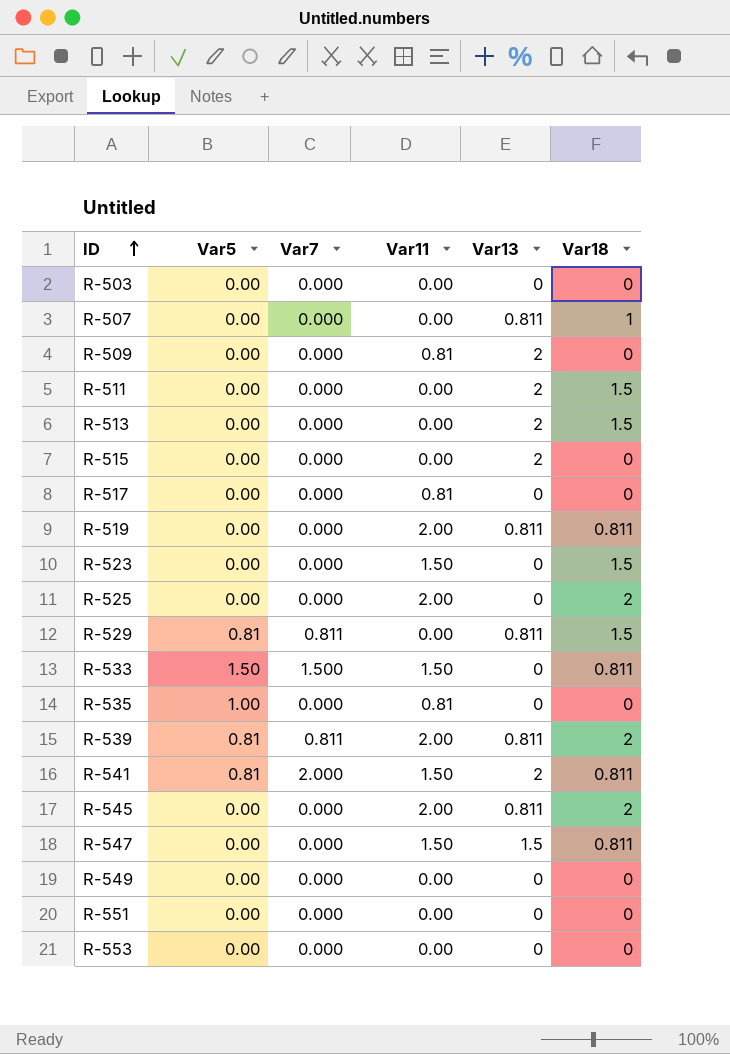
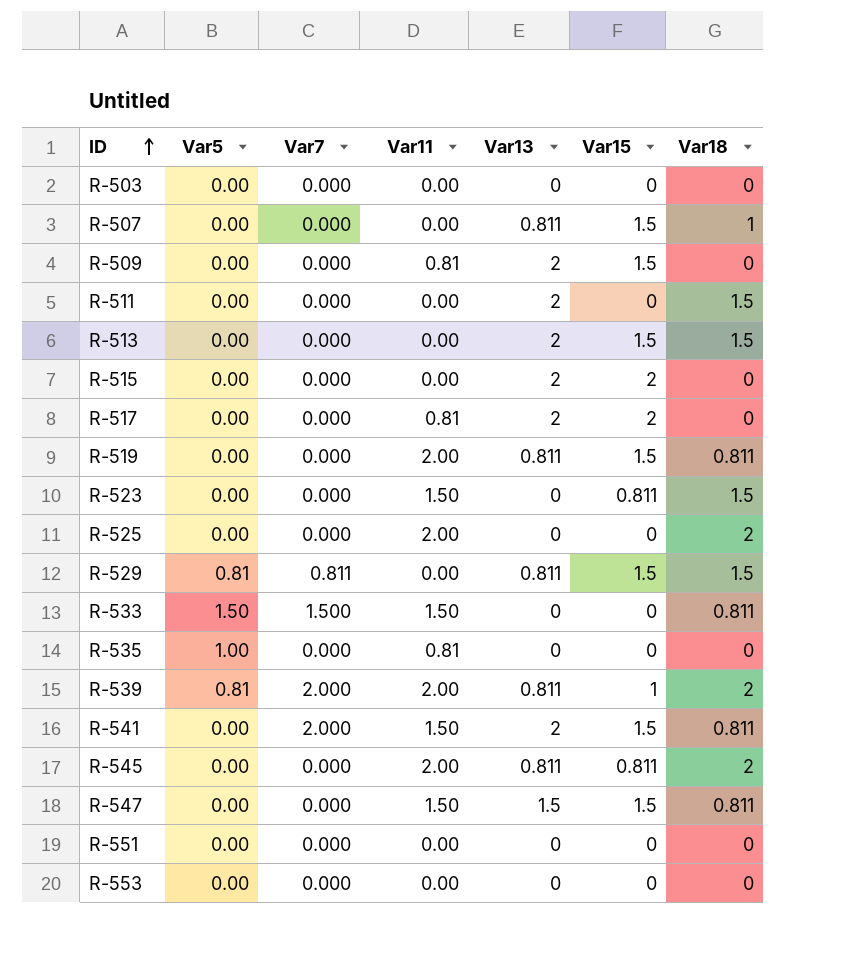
column Var15 | position: none -> 6
row R-549: 0.00 | 0.000 | 0.00 | 0 | 0 -> none
R-517 | Var13: 0 -> 2
R-539 | Var7: 0.811 -> 2.000
R-541 | Var5: 0.81 -> 0.00

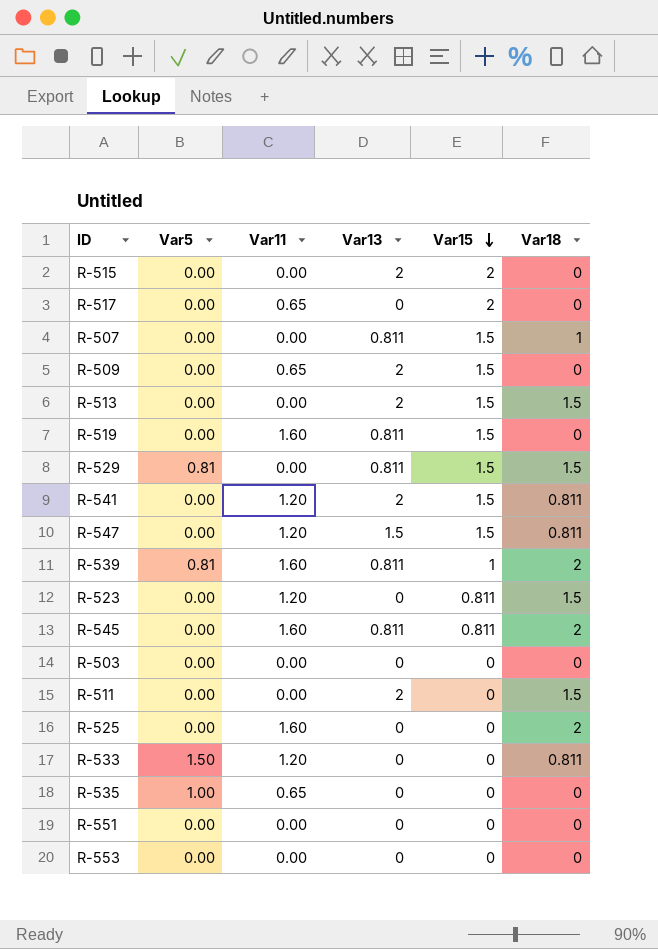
row order: ID ascending -> Var15 descending
column Var7 | position: 3 -> none
R-517 | Var11: 0.81 -> 0.65
R-517 | Var13: 2 -> 0
R-509 | Var11: 0.81 -> 0.65
R-519 | Var11: 2.00 -> 1.60
R-519 | Var18: 0.811 -> 0
R-541 | Var11: 1.50 -> 1.20
R-547 | Var11: 1.50 -> 1.20
R-539 | Var11: 2.00 -> 1.60
R-523 | Var11: 1.50 -> 1.20
R-545 | Var11: 2.00 -> 1.60
R-525 | Var11: 2.00 -> 1.60
R-533 | Var11: 1.50 -> 1.20
R-535 | Var11: 0.81 -> 0.65

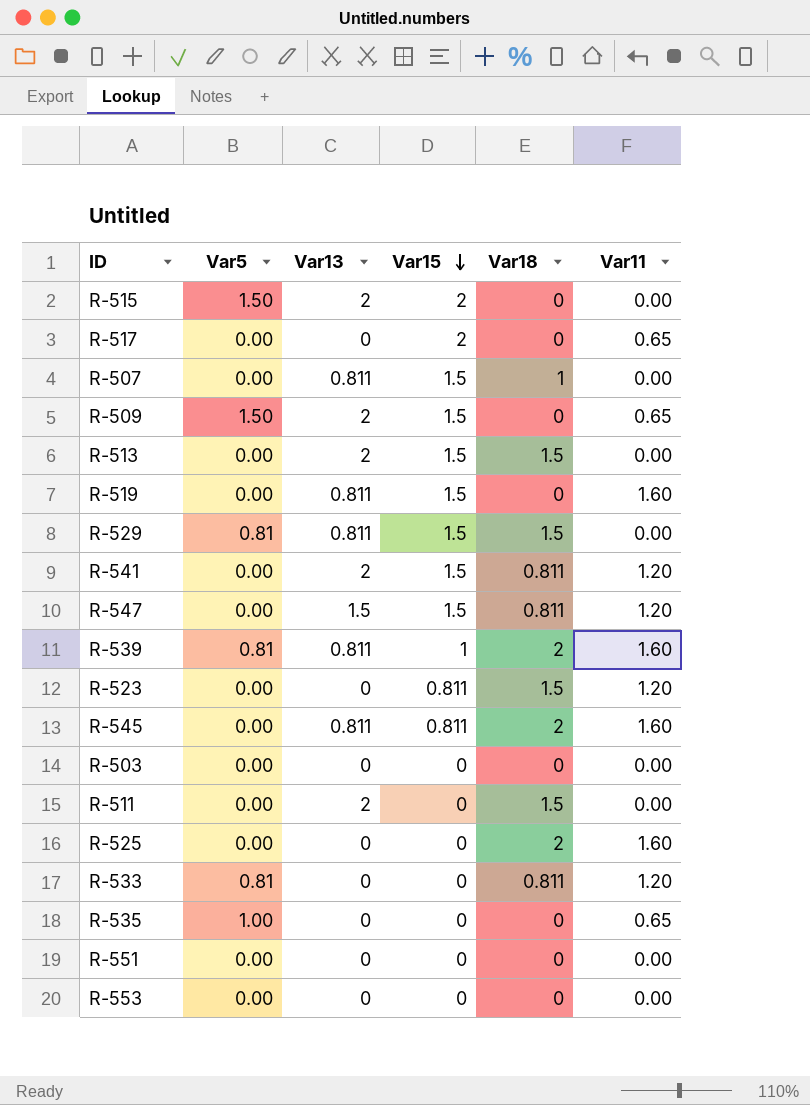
column Var11 | position: 3 -> 6
R-515 | Var5: 0.00 -> 1.50
R-509 | Var5: 0.00 -> 1.50
R-533 | Var5: 1.50 -> 0.81

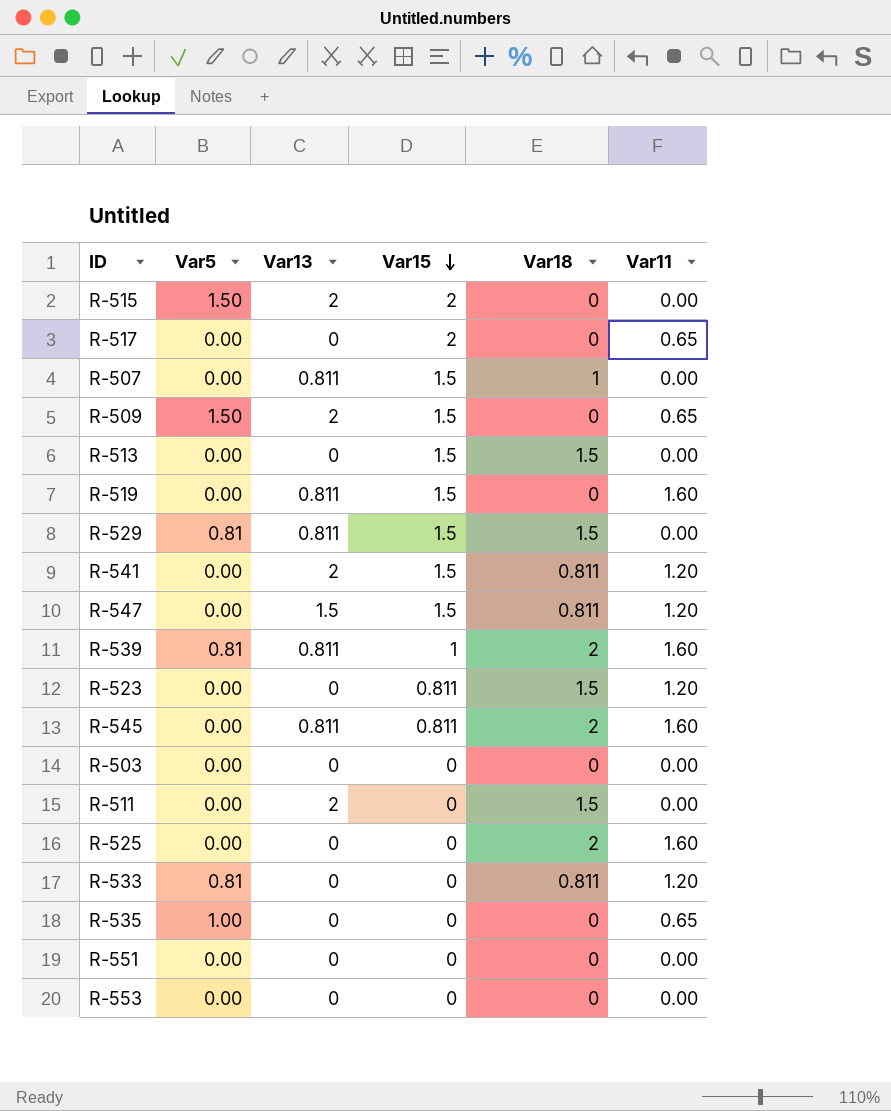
R-513 | Var13: 2 -> 0

